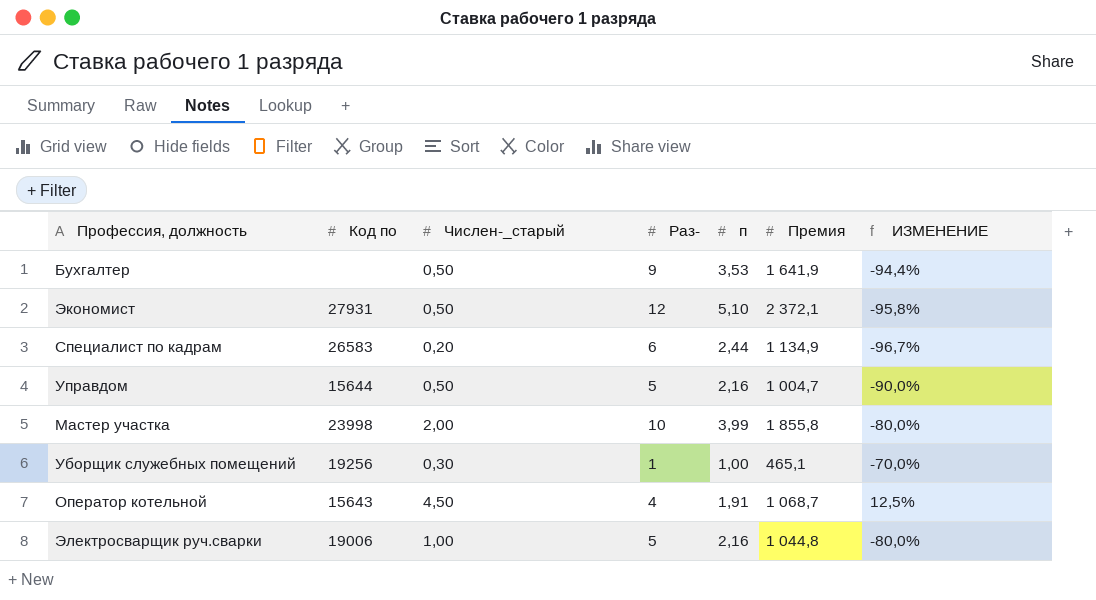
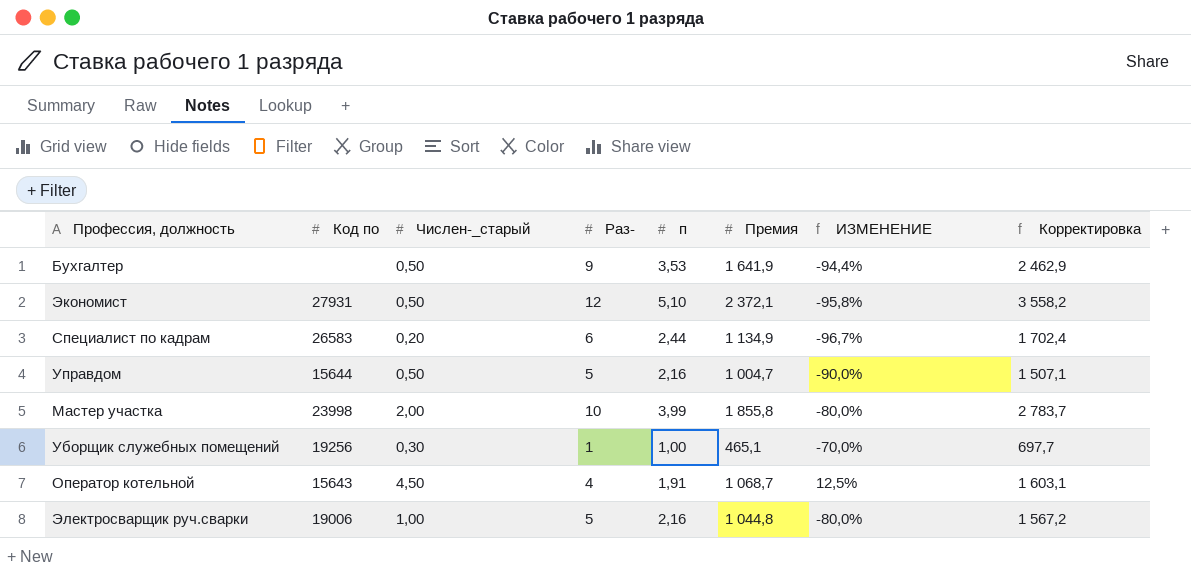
column Корректировка | formula: none -> [Премия] * 1,5

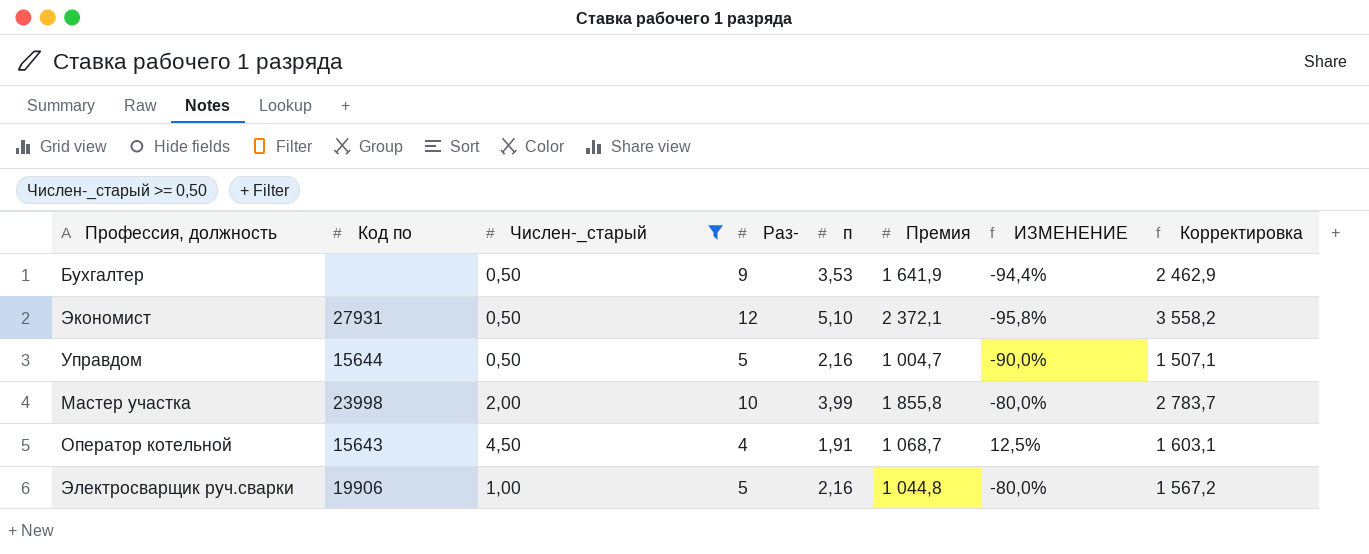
filter: none -> Числен-_старый >= 0,50
Электросварщик руч.сварки | Код по: 19006 -> 19906

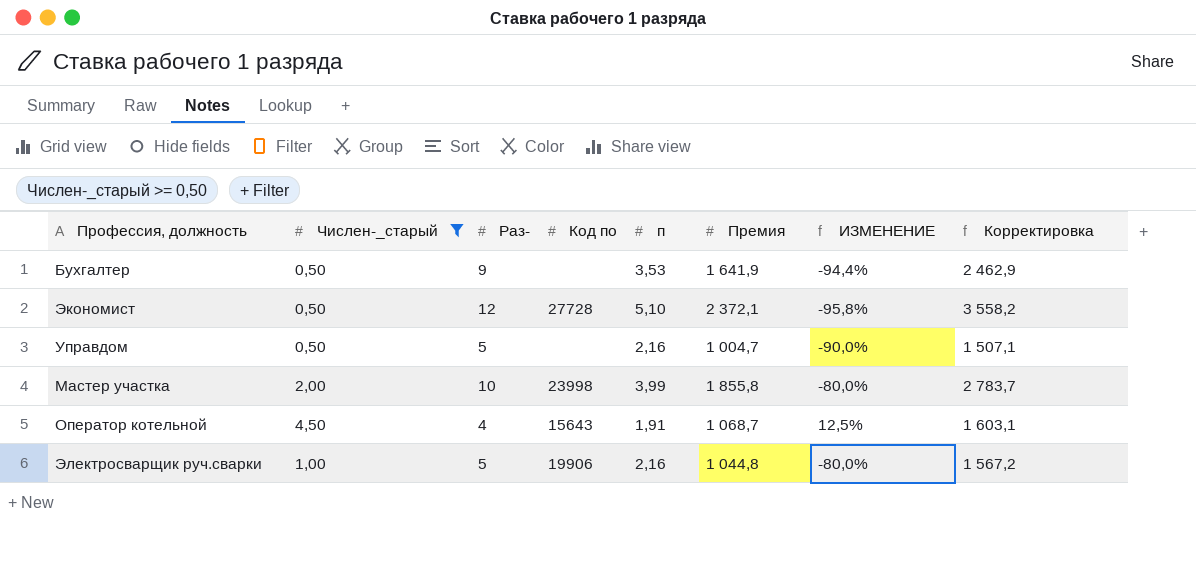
column Код по | position: 2 -> 4
Экономист | Код по: 27931 -> 27728
Управдом | Код по: 15644 -> none

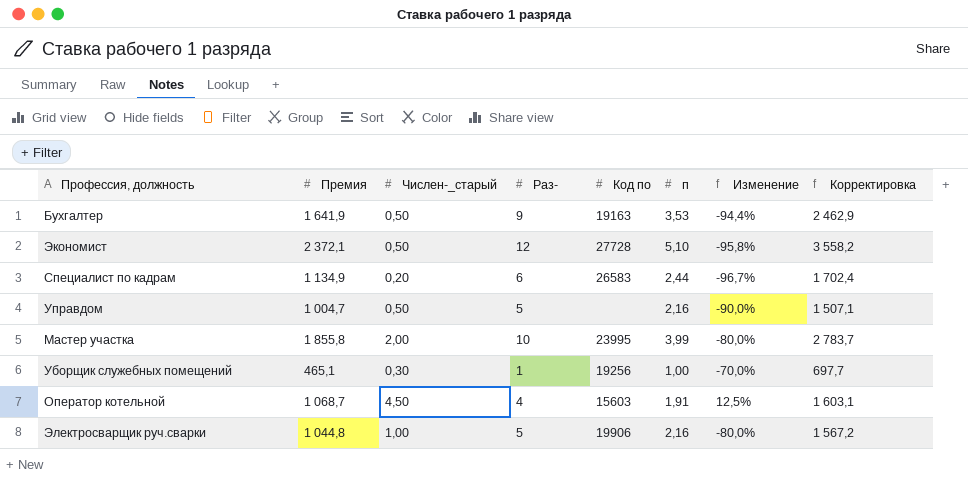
filter: Числен-_старый >= 0,50 -> none
column Премия | position: 6 -> 2
column name: ИЗМЕНЕНИЕ -> Изменение
Бухгалтер | Код по: none -> 19163
Мастер участка | Код по: 23998 -> 23995
Оператор котельной | Код по: 15643 -> 15603

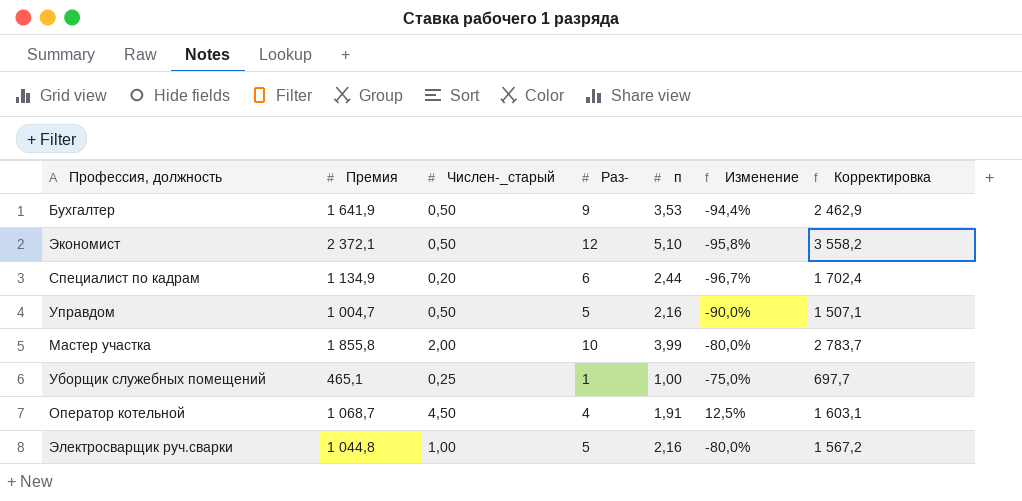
column Код по | position: 5 -> none
Уборщик служебных помещений | Числен-_старый: 0,30 -> 0,25
Уборщик служебных помещений | Изменение: -70,0% -> -75,0%

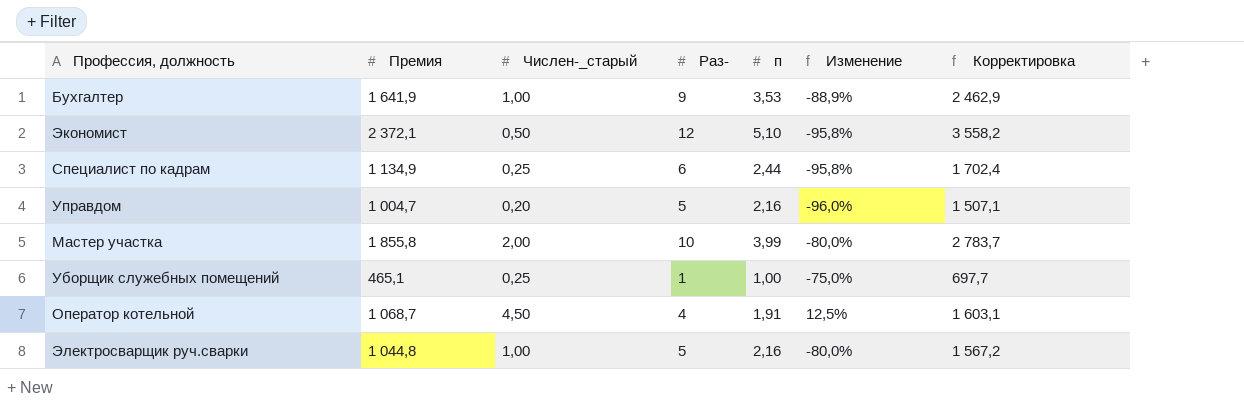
Бухгалтер | Числен-_старый: 0,50 -> 1,00
Бухгалтер | Изменение: -94,4% -> -88,9%
Специалист по кадрам | Числен-_старый: 0,20 -> 0,25
Специалист по кадрам | Изменение: -96,7% -> -95,8%
Управдом | Числен-_старый: 0,50 -> 0,20
Управдом | Изменение: -90,0% -> -96,0%

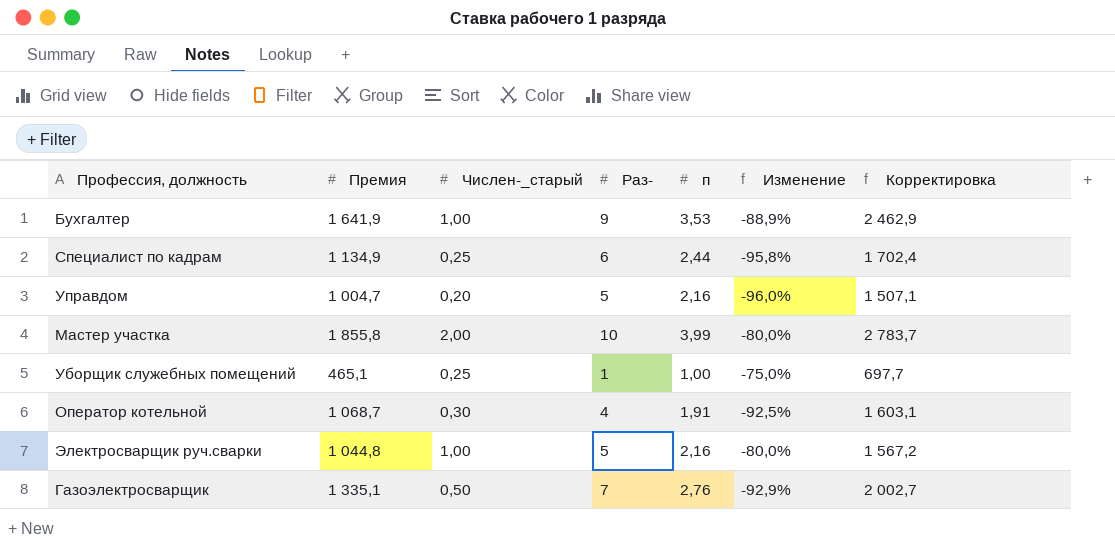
row Экономист: 2 372,1 | 0,50 | 12 | 5,10 | -95,8% | 3 558,2 -> none
Оператор котельной | Числен-_старый: 4,50 -> 0,30
Оператор котельной | Изменение: 12,5% -> -92,5%
row Газоэлектросварщик: none -> 1 335,1 | 0,50 | 7 | 2,76 | -92,9% | 2 002,7

